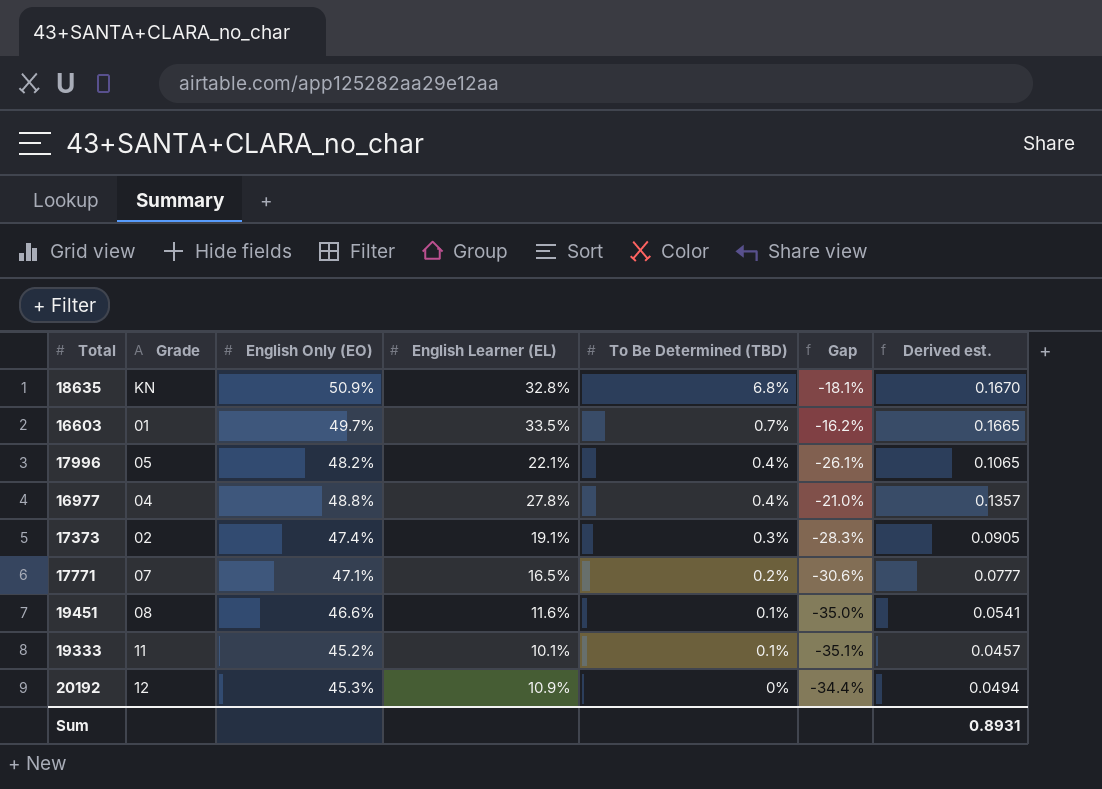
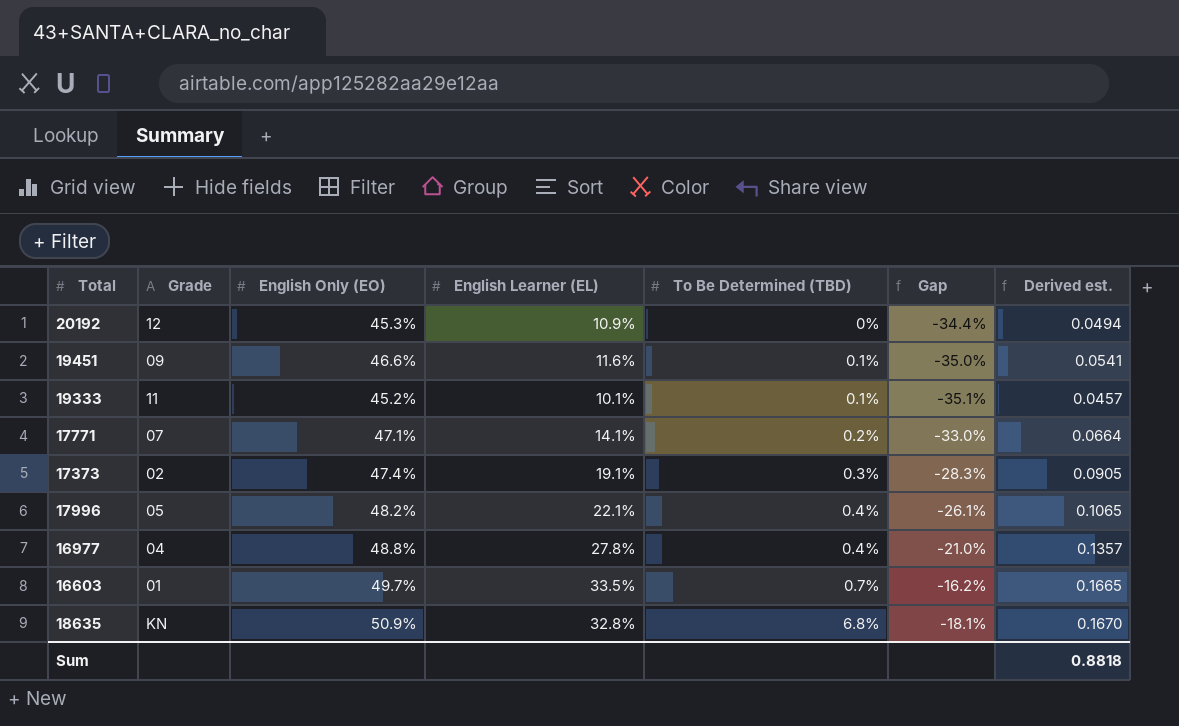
row order: To Be Determined (TBD) descending -> To Be Determined (TBD) ascending
19451 | Grade: 08 -> 09
17771 | English Learner (EL): 16.5% -> 14.1%
17771 | Gap: -30.6% -> -33.0%
17771 | Derived est.: 0.0777 -> 0.0664
Sum | Derived est.: 0.8931 -> 0.8818

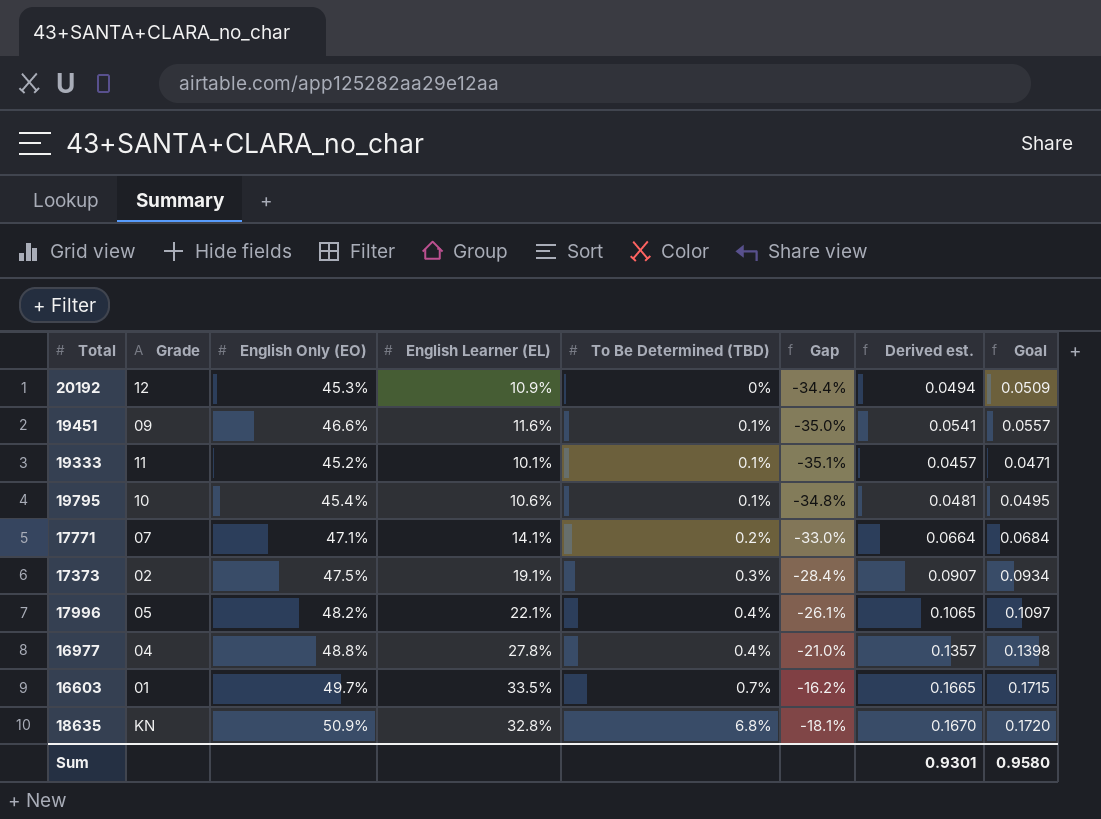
column Goal | formula: none -> [Derived est.] * 1.03
row 19795: none -> 10 | 45.4% | 10.6% | 0.1% | -34.8% | 0.0481 | 0.0495
17373 | English Only (EO): 47.4% -> 47.5%
17373 | Gap: -28.3% -> -28.4%
17373 | Derived est.: 0.0905 -> 0.0907
Sum | Derived est.: 0.8818 -> 0.9301

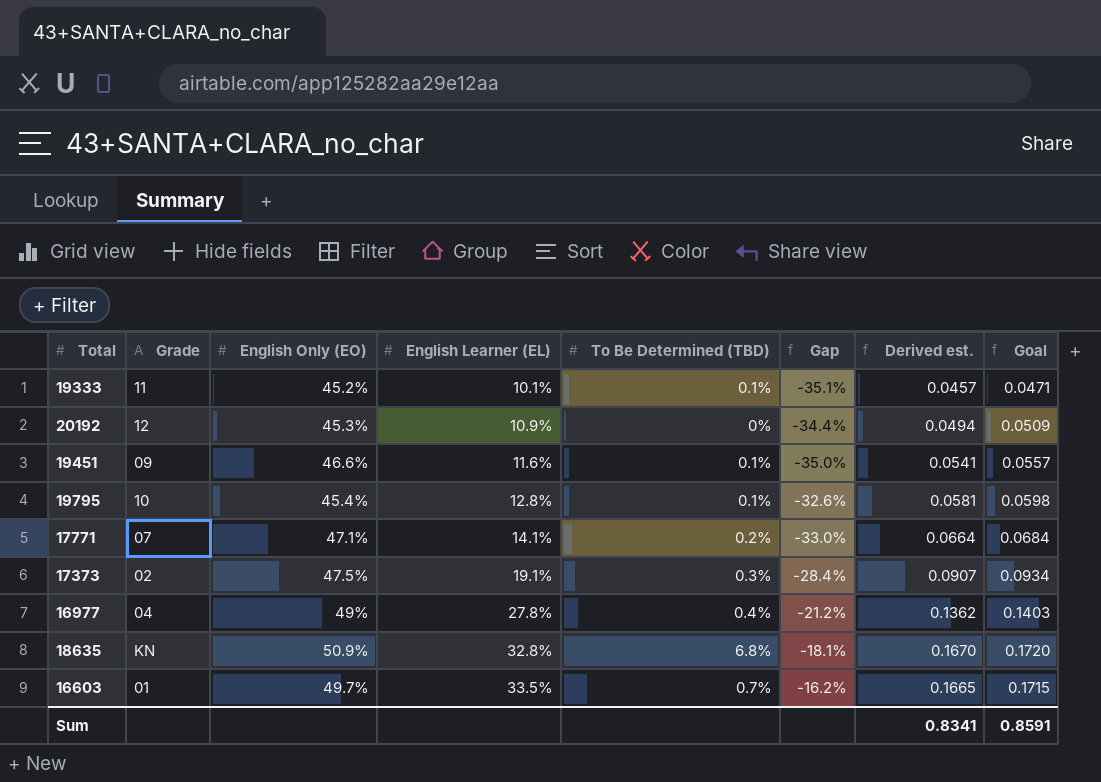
row order: To Be Determined (TBD) ascending -> English Learner (EL) ascending
row 17996: 05 | 48.2% | 22.1% | 0.4% | -26.1% | 0.1065 | 0.1097 -> none
19795 | English Learner (EL): 10.6% -> 12.8%
19795 | Gap: -34.8% -> -32.6%
19795 | Derived est.: 0.0481 -> 0.0581
19795 | Goal: 0.0495 -> 0.0598
16977 | English Only (EO): 48.8% -> 49%
16977 | Gap: -21.0% -> -21.2%
16977 | Derived est.: 0.1357 -> 0.1362
16977 | Goal: 0.1398 -> 0.1403
Sum | Derived est.: 0.9301 -> 0.8341
Sum | Goal: 0.9580 -> 0.8591

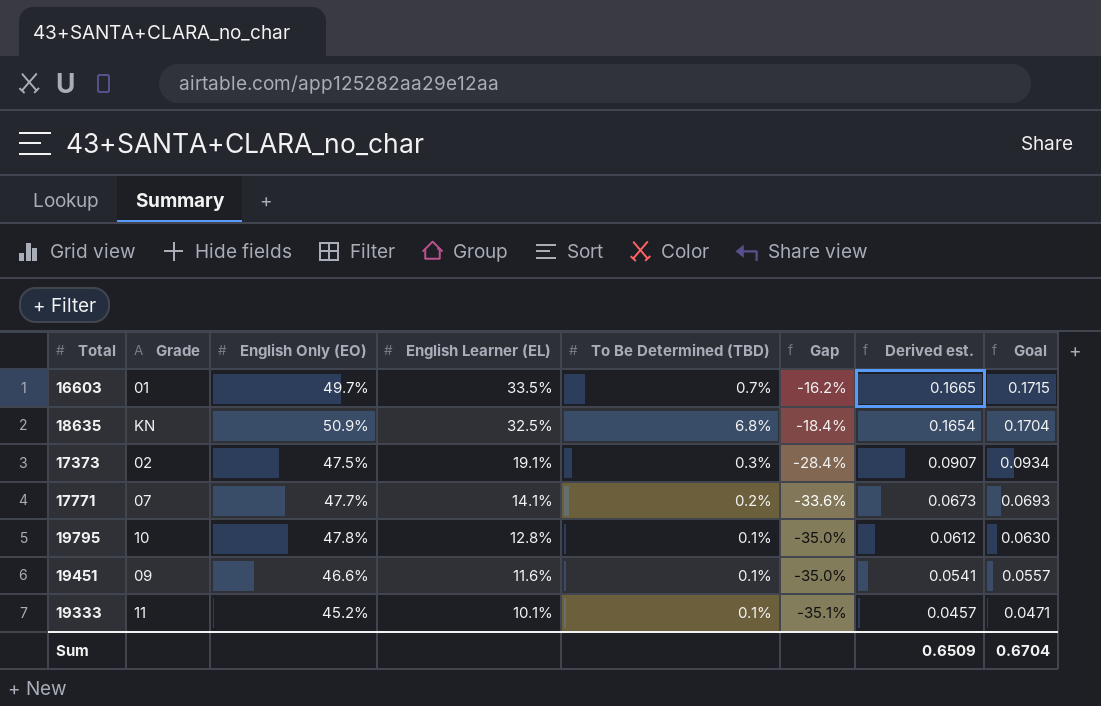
row order: English Learner (EL) ascending -> English Learner (EL) descending
row 20192: 12 | 45.3% | 10.9% | 0% | -34.4% | 0.0494 | 0.0509 -> none
row 16977: 04 | 49% | 27.8% | 0.4% | -21.2% | 0.1362 | 0.1403 -> none
18635 | English Learner (EL): 32.8% -> 32.5%
18635 | Gap: -18.1% -> -18.4%
18635 | Derived est.: 0.1670 -> 0.1654
18635 | Goal: 0.1720 -> 0.1704
17771 | English Only (EO): 47.1% -> 47.7%
17771 | Gap: -33.0% -> -33.6%
17771 | Derived est.: 0.0664 -> 0.0673
17771 | Goal: 0.0684 -> 0.0693
19795 | English Only (EO): 45.4% -> 47.8%
19795 | Gap: -32.6% -> -35.0%
19795 | Derived est.: 0.0581 -> 0.0612
19795 | Goal: 0.0598 -> 0.0630
Sum | Derived est.: 0.8341 -> 0.6509
Sum | Goal: 0.8591 -> 0.6704

